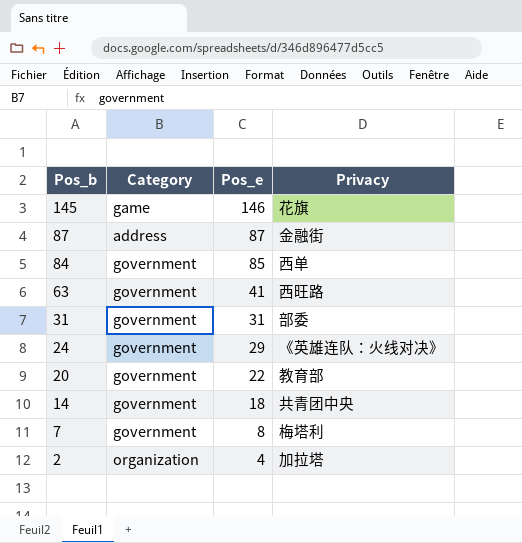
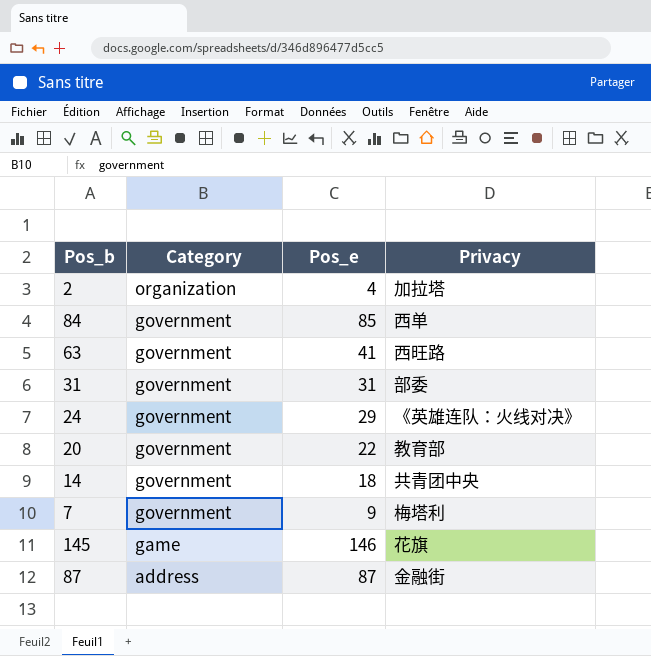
row order: Pos_b descending -> Category descending
7 | Pos_e: 8 -> 9

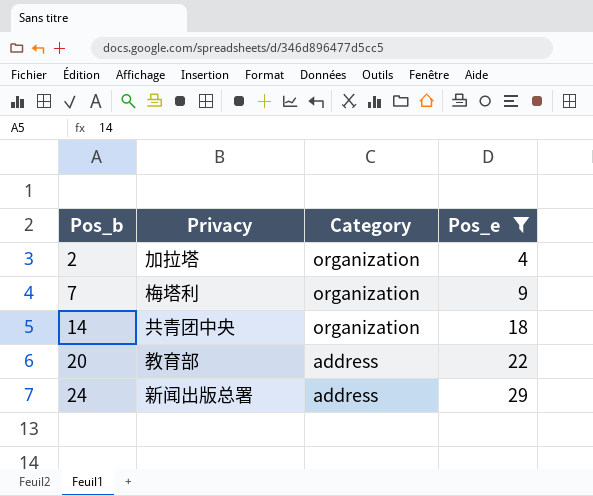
filter: none -> Pos_e <= 29
row order: Category descending -> Pos_b ascending
column Privacy | position: 4 -> 2
7 | Category: government -> organization
14 | Category: government -> organization
20 | Category: government -> address
24 | Privacy: 《英雄连队：火线对决》 -> 新闻出版总署
24 | Category: government -> address

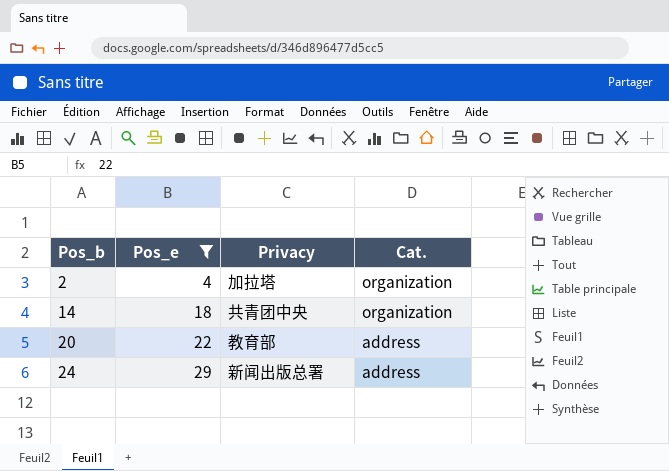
column Pos_e | position: 4 -> 2
column name: Category -> Cat.
row 7: 梅塔利 | organization | 9 -> none

